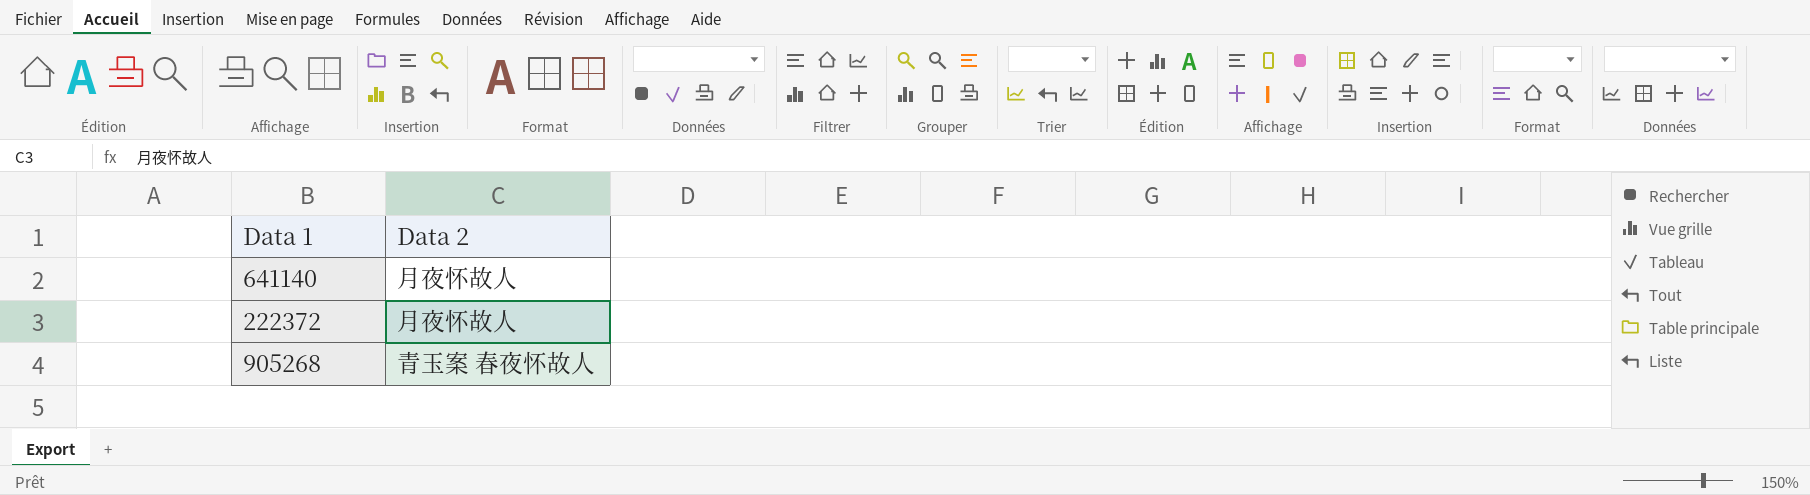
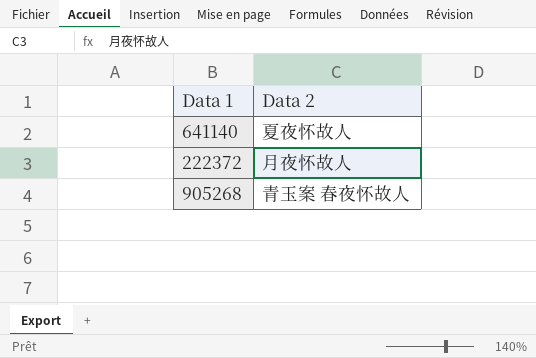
641140 | Data 2: 月夜怀故人 -> 夏夜怀故人

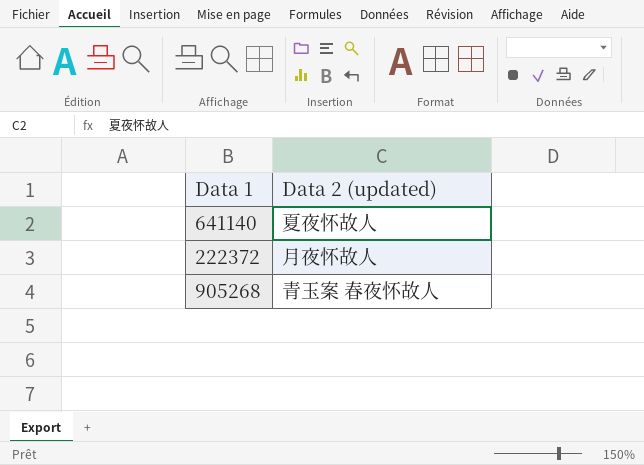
column name: Data 2 -> Data 2 (updated)

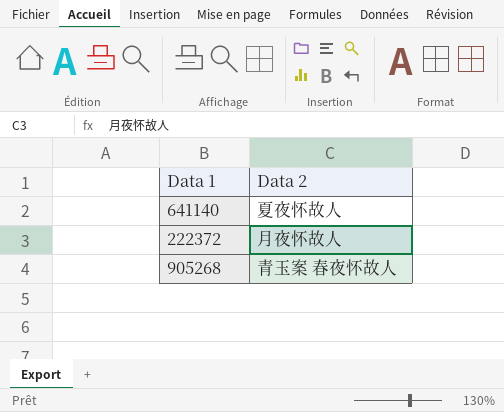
column name: Data 2 (updated) -> Data 2

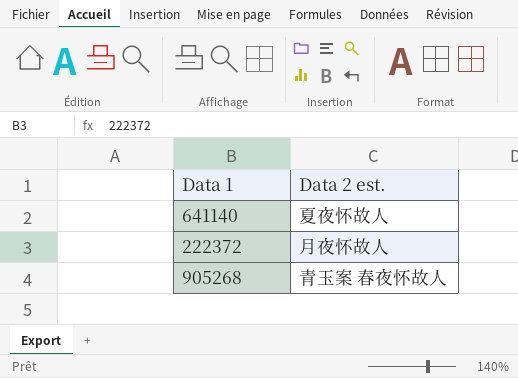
column name: Data 2 -> Data 2 est.

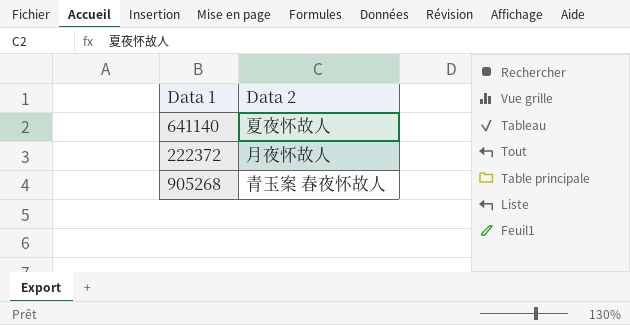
column name: Data 2 est. -> Data 2

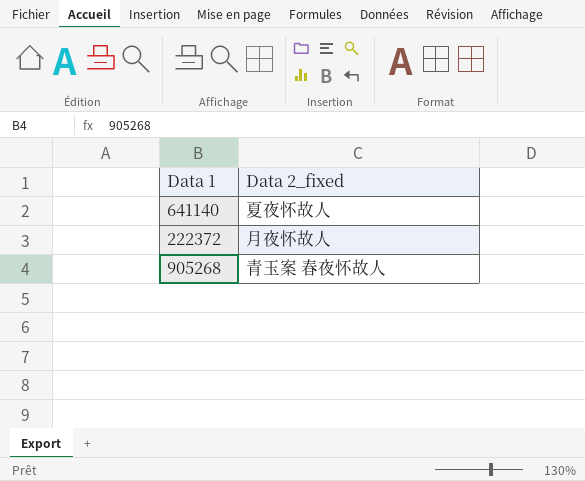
column name: Data 2 -> Data 2_fixed

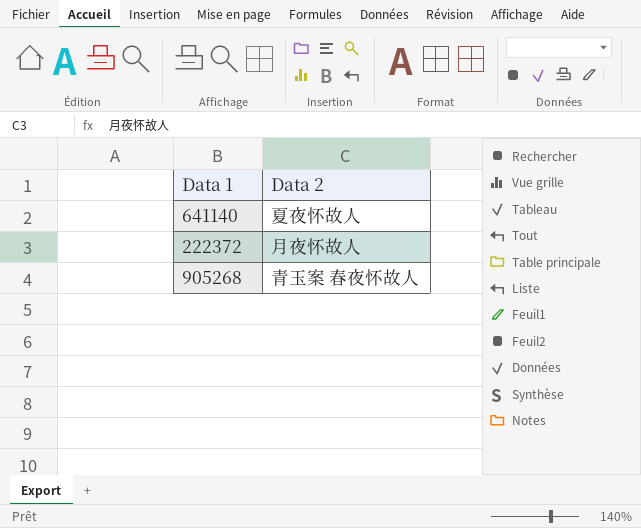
column name: Data 2_fixed -> Data 2

